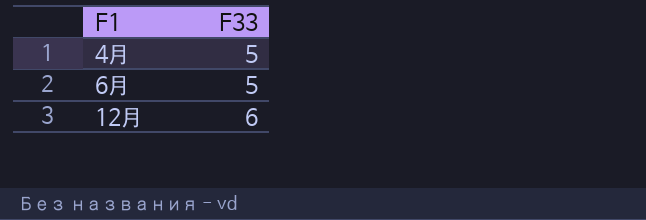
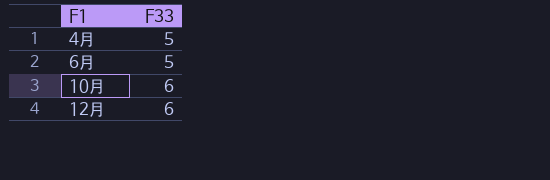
row 10月: none -> 6

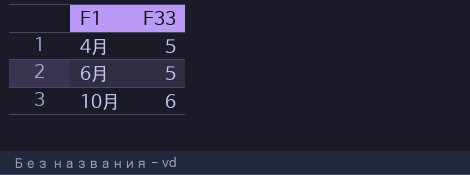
row 12月: 6 -> none

